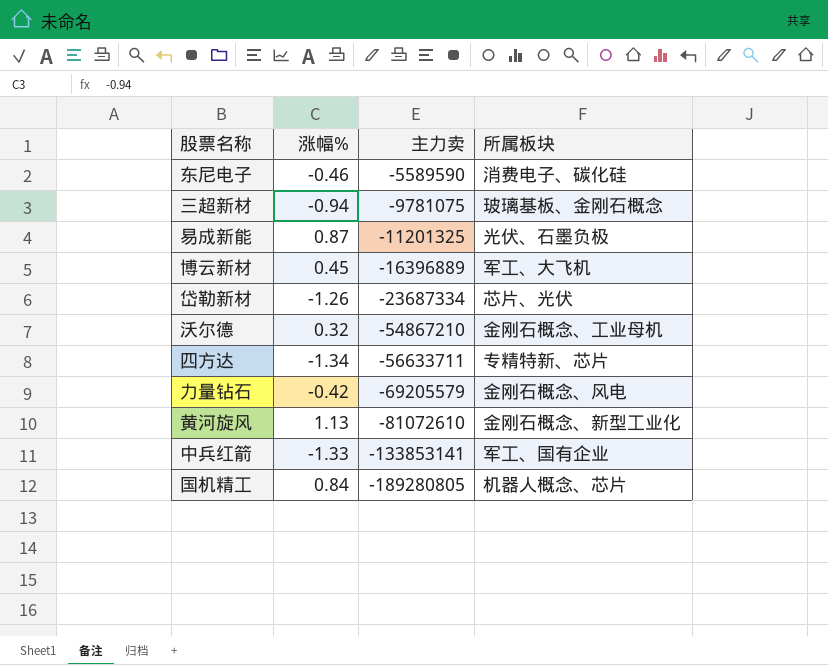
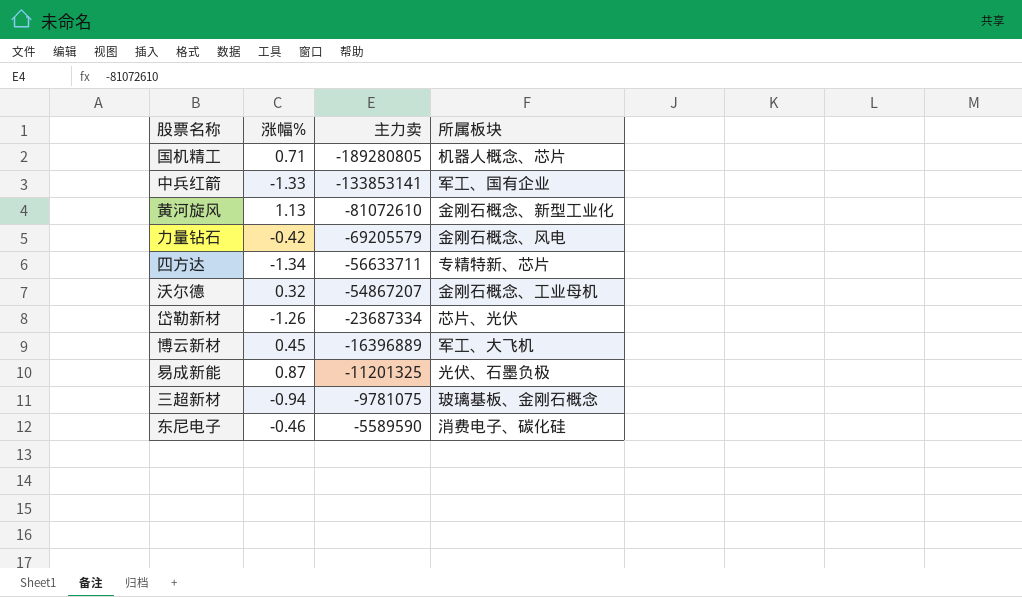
row order: 主力卖 descending -> 主力卖 ascending
国机精工 | 涨幅%: 0.84 -> 0.71
沃尔德 | 主力卖: -54867210 -> -54867207

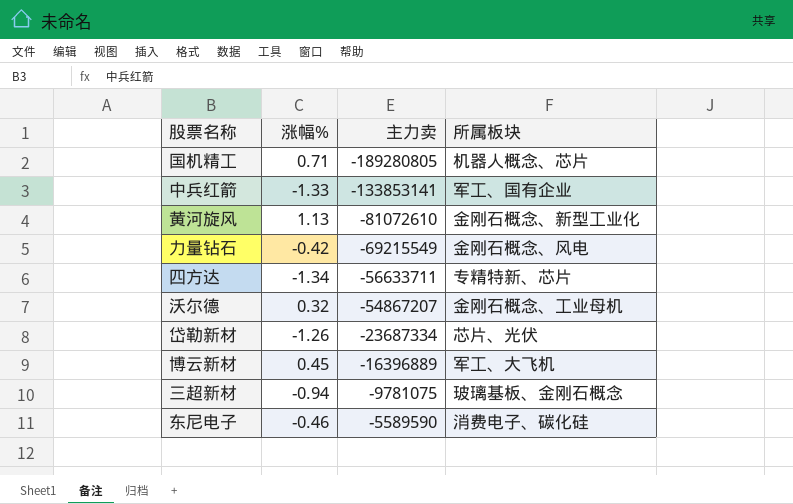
row 易成新能: 0.87 | -11201325 | 光伏、石墨负极 -> none
力量钻石 | 主力卖: -69205579 -> -69215549

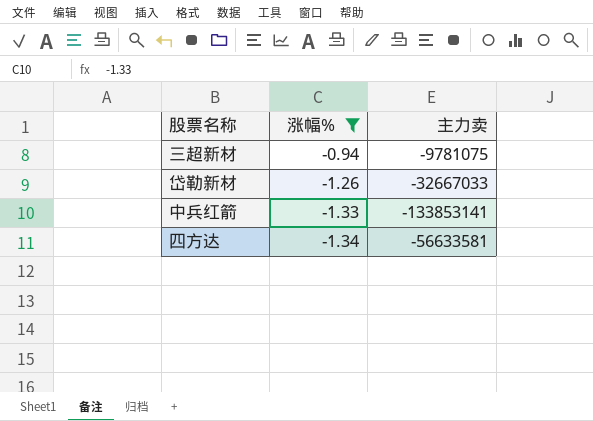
filter: none -> 涨幅% <= -0.94
row order: 主力卖 ascending -> 涨幅% descending
column 所属板块 | position: 4 -> none
岱勒新材 | 主力卖: -23687334 -> -32667033
四方达 | 主力卖: -56633711 -> -56633581

